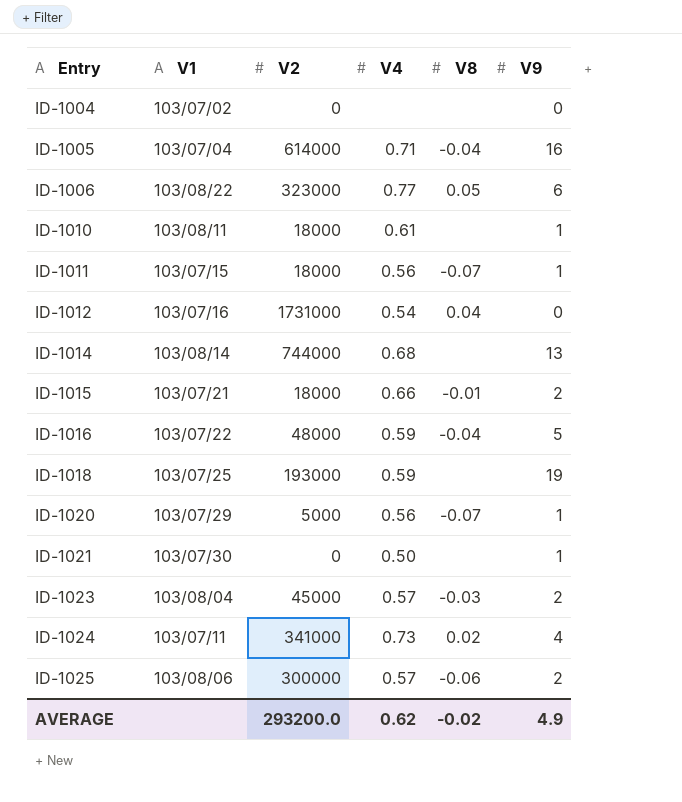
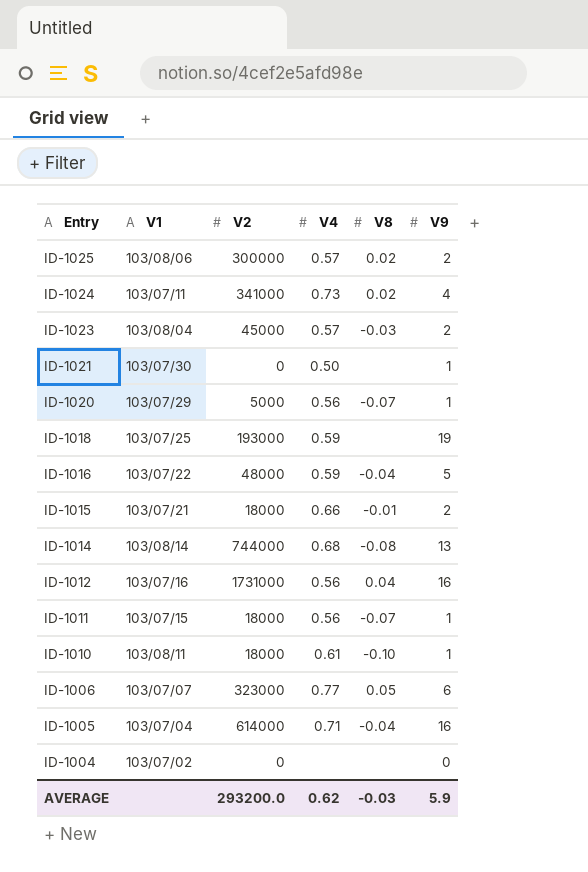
row order: Entry ascending -> Entry descending
ID-1025 | V8: -0.06 -> 0.02
ID-1014 | V8: none -> -0.08
ID-1012 | V4: 0.54 -> 0.56
ID-1012 | V9: 0 -> 16
ID-1010 | V8: none -> -0.10
ID-1006 | V1: 103/08/22 -> 103/07/07
AVERAGE | V8: -0.02 -> -0.03
AVERAGE | V9: 4.9 -> 5.9

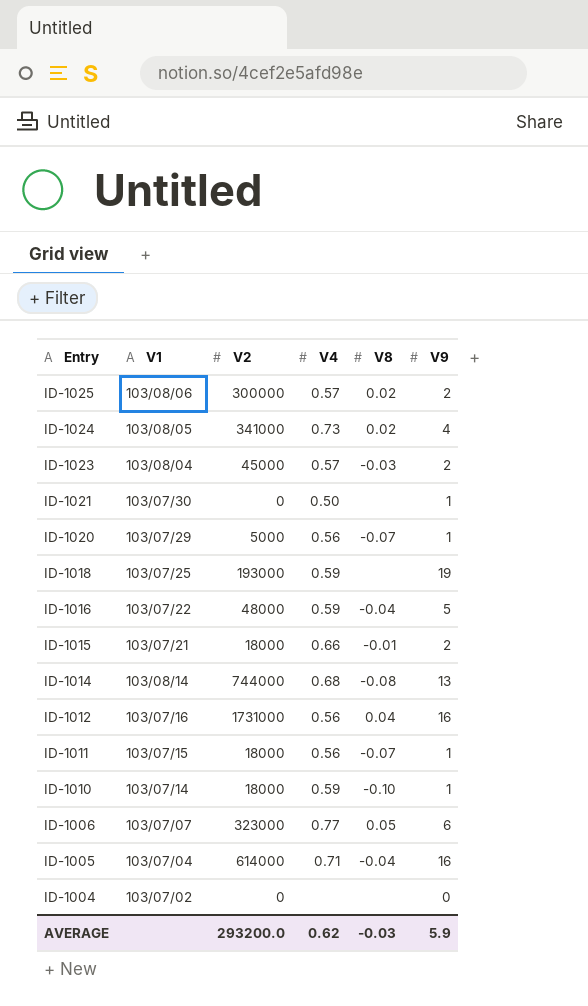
ID-1024 | V1: 103/07/11 -> 103/08/05
ID-1010 | V1: 103/08/11 -> 103/07/14
ID-1010 | V4: 0.61 -> 0.59

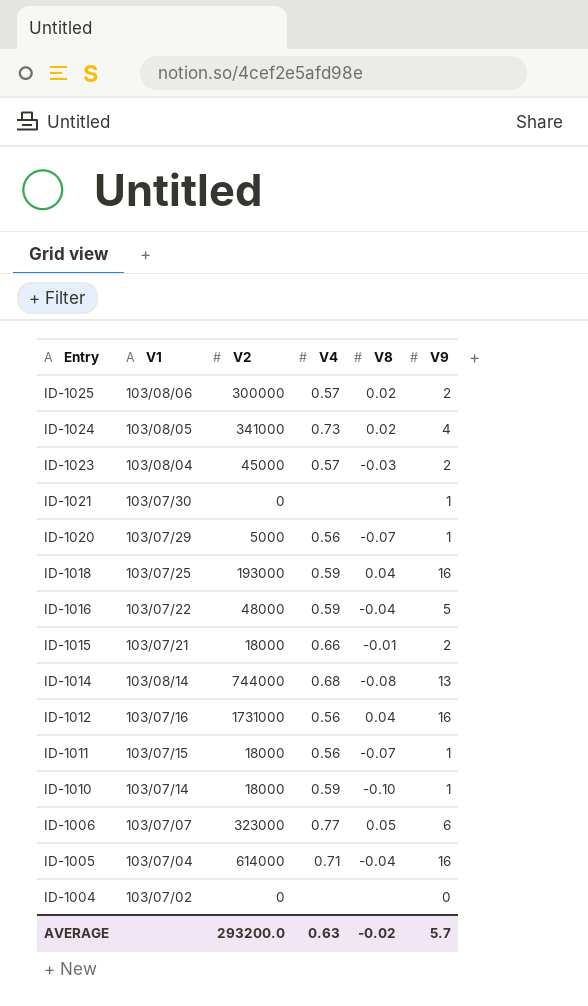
ID-1021 | V4: 0.50 -> none
ID-1018 | V8: none -> 0.04
ID-1018 | V9: 19 -> 16
AVERAGE | V4: 0.62 -> 0.63
AVERAGE | V8: -0.03 -> -0.02
AVERAGE | V9: 5.9 -> 5.7

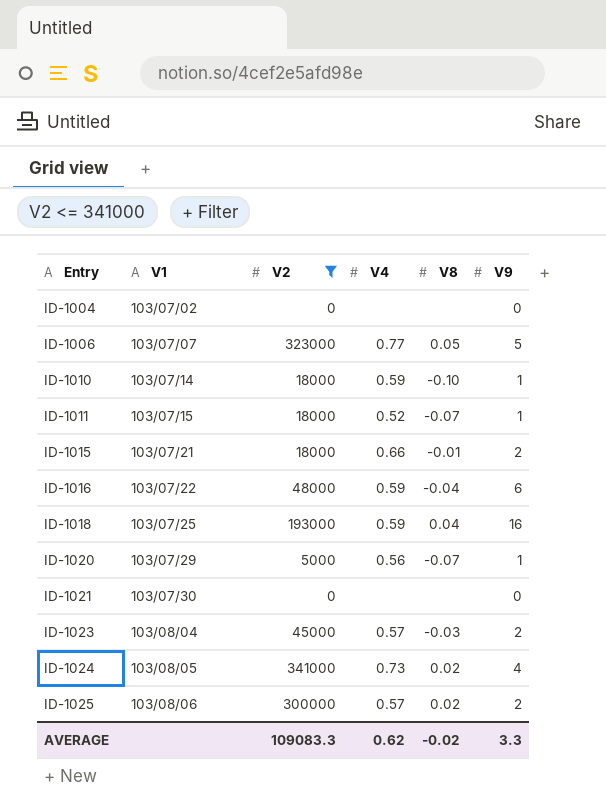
filter: none -> V2 <= 341000
row order: Entry descending -> Entry ascending
ID-1006 | V9: 6 -> 5
ID-1011 | V4: 0.56 -> 0.52
ID-1016 | V9: 5 -> 6
ID-1021 | V9: 1 -> 0
AVERAGE | V2: 293200.0 -> 109083.3
AVERAGE | V4: 0.63 -> 0.62
AVERAGE | V9: 5.7 -> 3.3

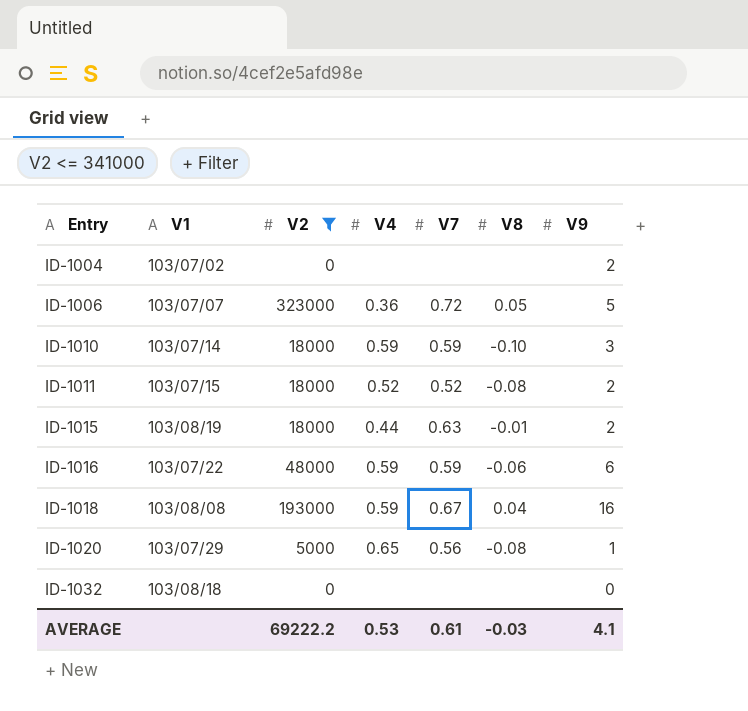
column V7 | position: none -> 5
row ID-1021: 103/07/30 | 0 | none | none | 0 -> none
row ID-1023: 103/08/04 | 45000 | 0.57 | -0.03 | 2 -> none
row ID-1024: 103/08/05 | 341000 | 0.73 | 0.02 | 4 -> none
row ID-1025: 103/08/06 | 300000 | 0.57 | 0.02 | 2 -> none
ID-1004 | V9: 0 -> 2
ID-1006 | V4: 0.77 -> 0.36
ID-1010 | V9: 1 -> 3
ID-1011 | V8: -0.07 -> -0.08
ID-1011 | V9: 1 -> 2
ID-1015 | V1: 103/07/21 -> 103/08/19
ID-1015 | V4: 0.66 -> 0.44
ID-1016 | V8: -0.04 -> -0.06
ID-1018 | V1: 103/07/25 -> 103/08/08
ID-1020 | V4: 0.56 -> 0.65
ID-1020 | V8: -0.07 -> -0.08
row ID-1032: none -> 103/08/18 | 0 | none | none | none | 0
AVERAGE | V2: 109083.3 -> 69222.2
AVERAGE | V4: 0.62 -> 0.53
AVERAGE | V8: -0.02 -> -0.03
AVERAGE | V9: 3.3 -> 4.1

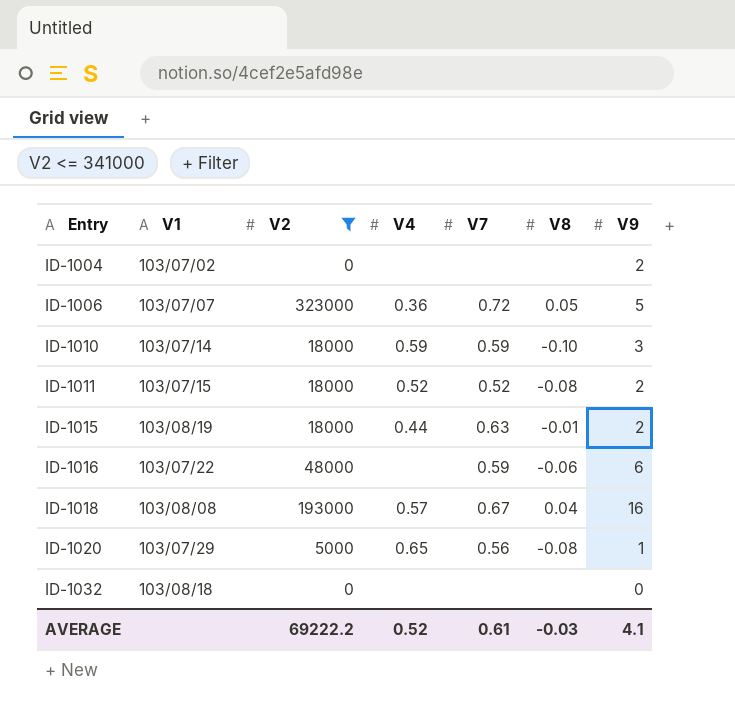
ID-1016 | V4: 0.59 -> none
ID-1018 | V4: 0.59 -> 0.57
AVERAGE | V4: 0.53 -> 0.52

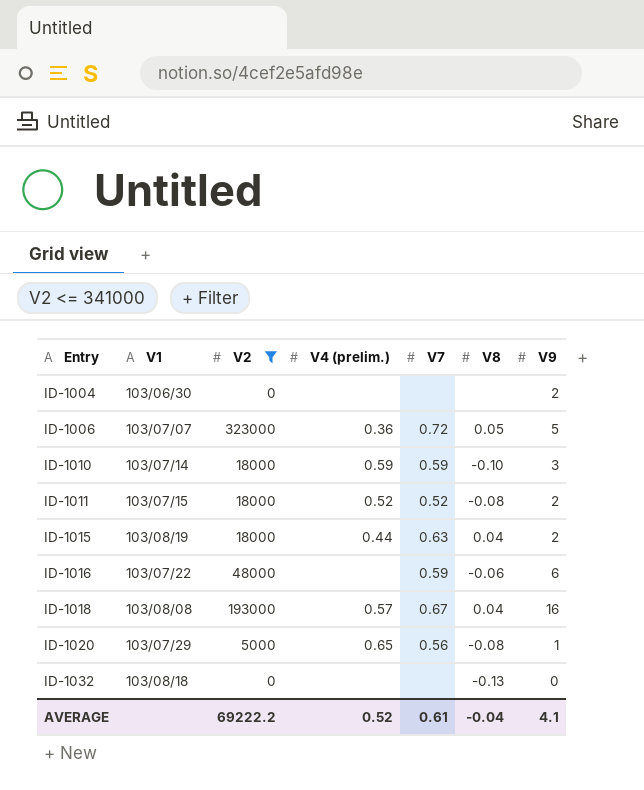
column name: V4 -> V4 (prelim.)
ID-1004 | V1: 103/07/02 -> 103/06/30
ID-1015 | V8: -0.01 -> 0.04
ID-1032 | V8: none -> -0.13
AVERAGE | V8: -0.03 -> -0.04

